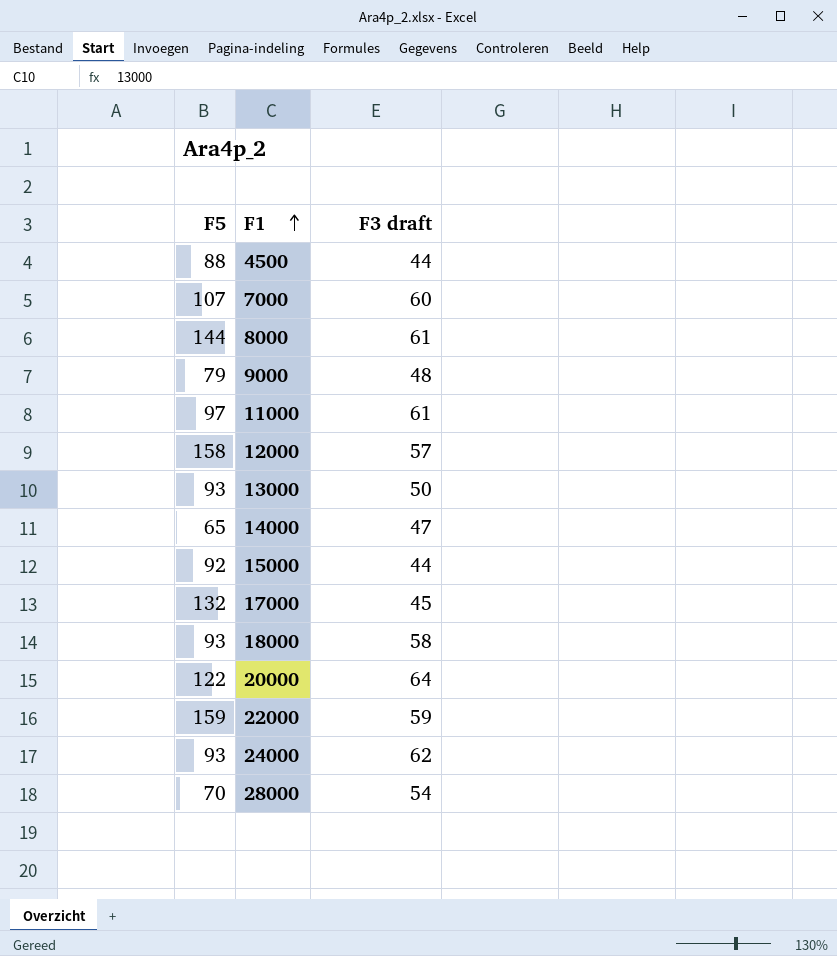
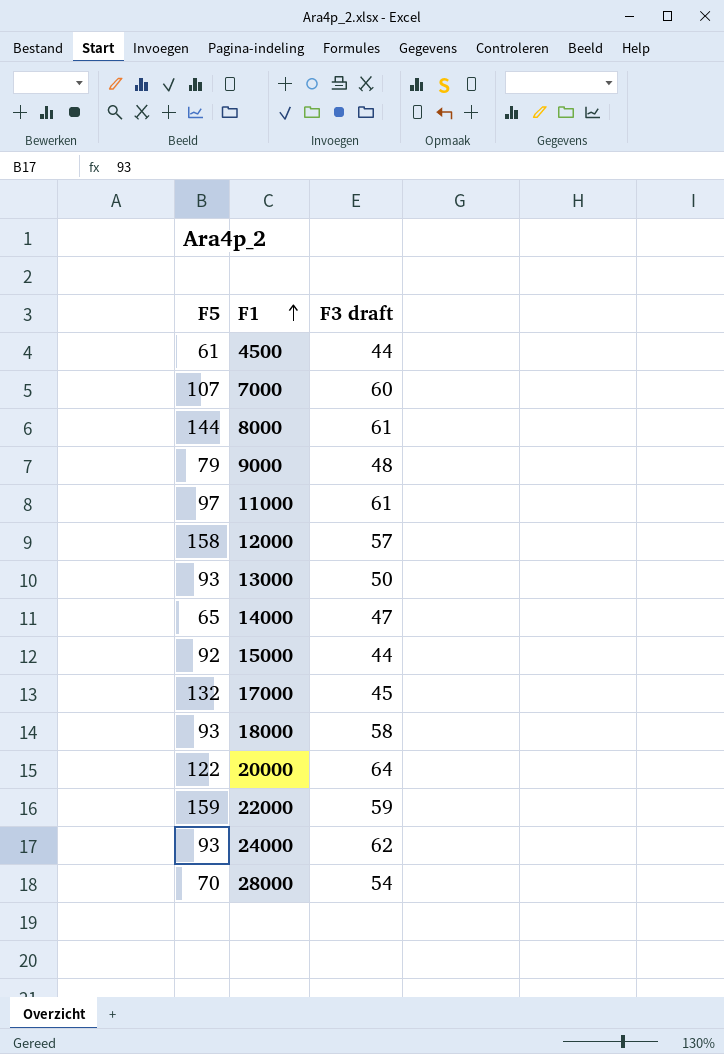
4500 | F5: 88 -> 61

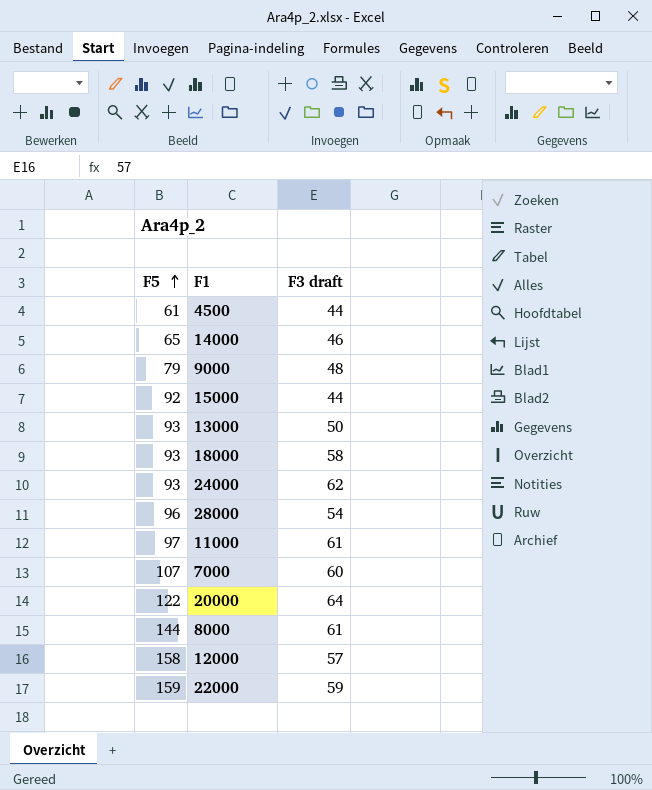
row order: F1 ascending -> F5 ascending
row 17000: 132 | 45 -> none
14000 | F3 draft: 47 -> 46
28000 | F5: 70 -> 96

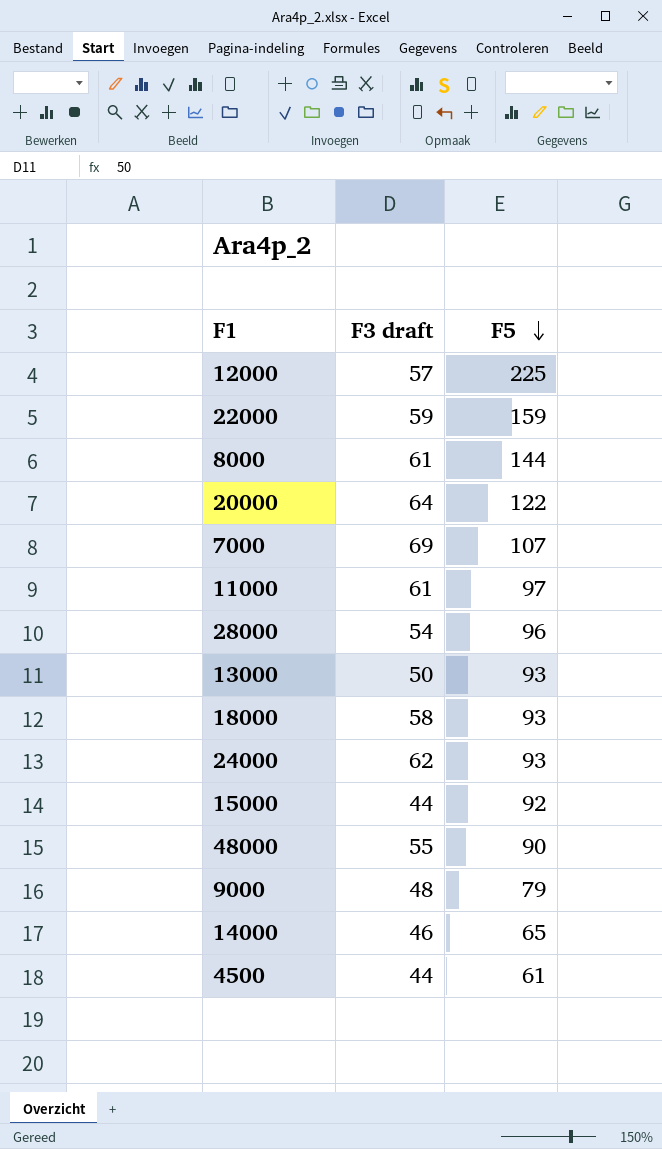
row order: F5 ascending -> F5 descending
column F5 | position: 1 -> 3
12000 | F5: 158 -> 225
7000 | F3 draft: 60 -> 69
row 48000: none -> 55 | 90

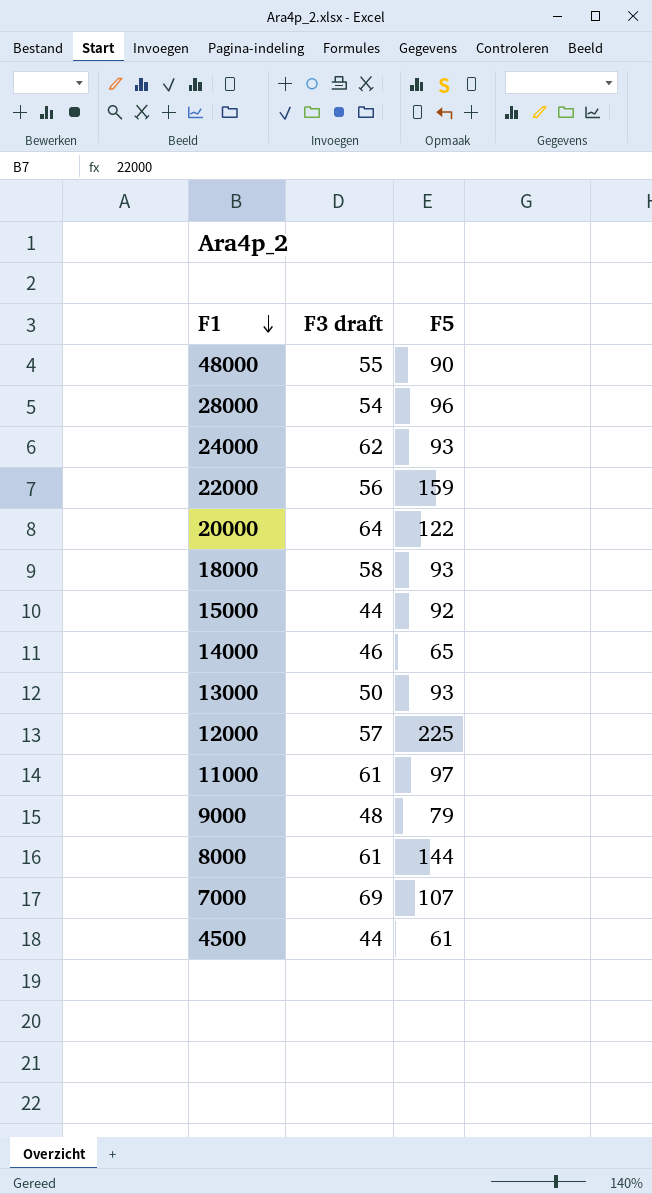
row order: F5 descending -> F1 descending
22000 | F3 draft: 59 -> 56

